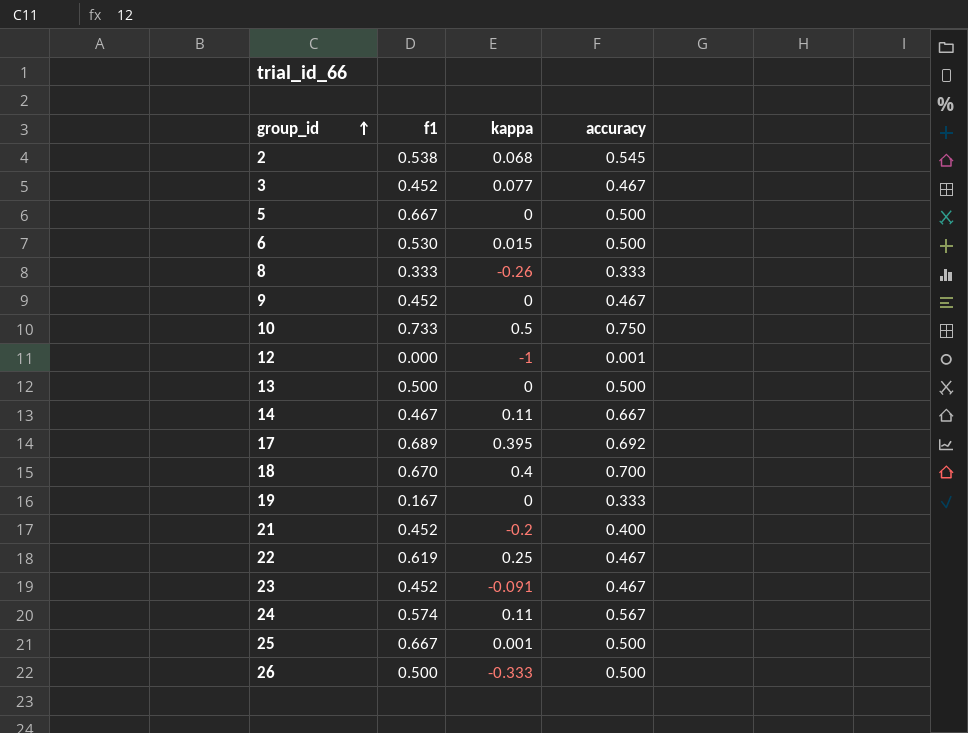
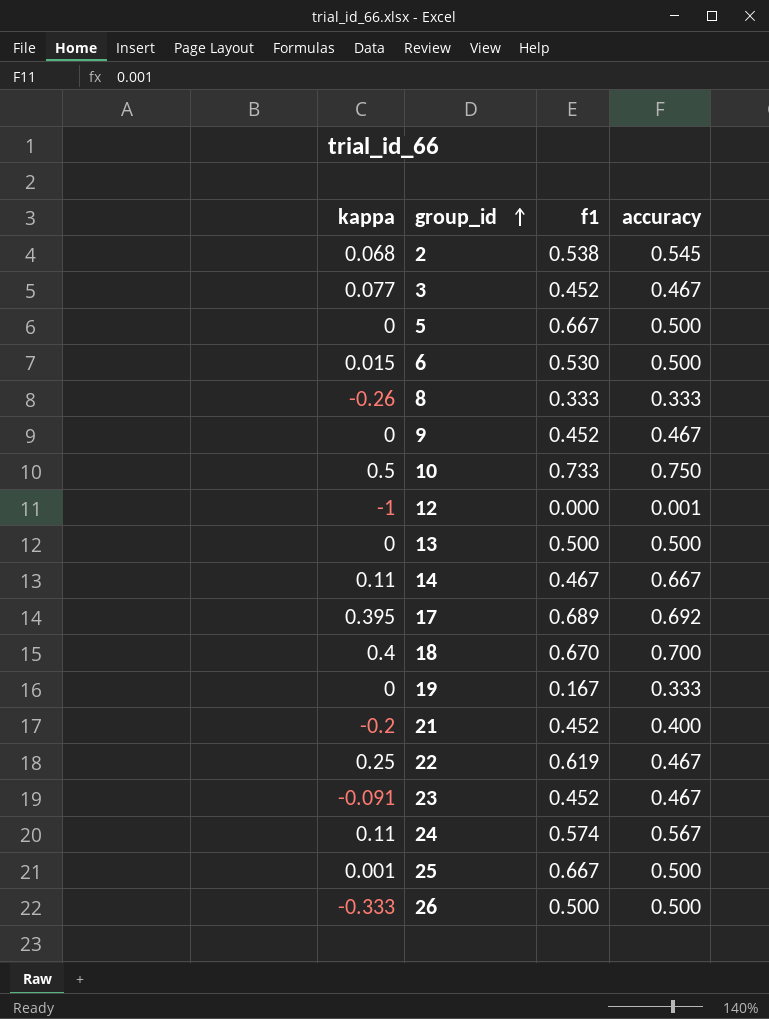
column kappa | position: 3 -> 1

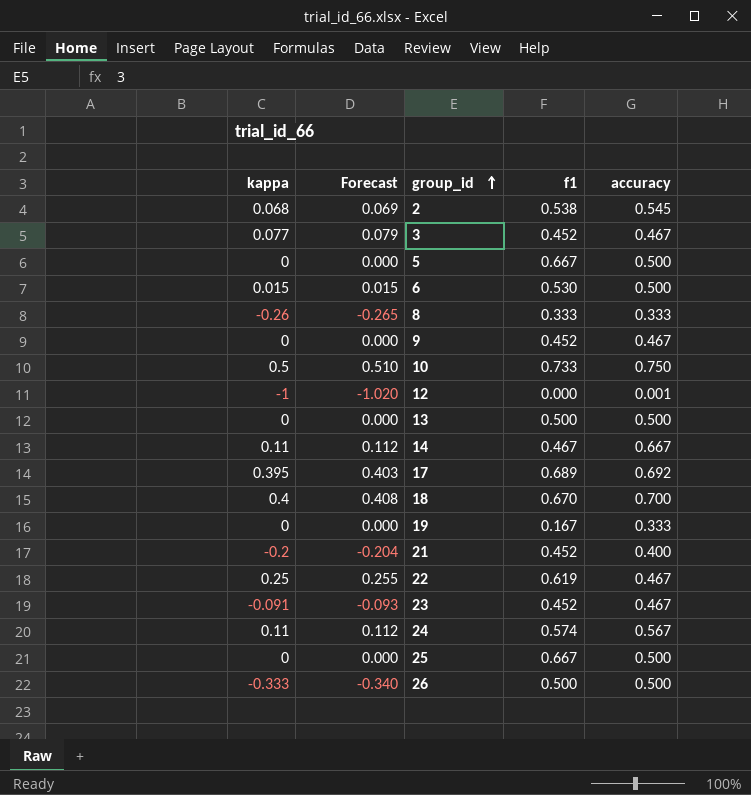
column Forecast | formula: none -> [kappa] * 1.02
25 | kappa: 0.001 -> 0

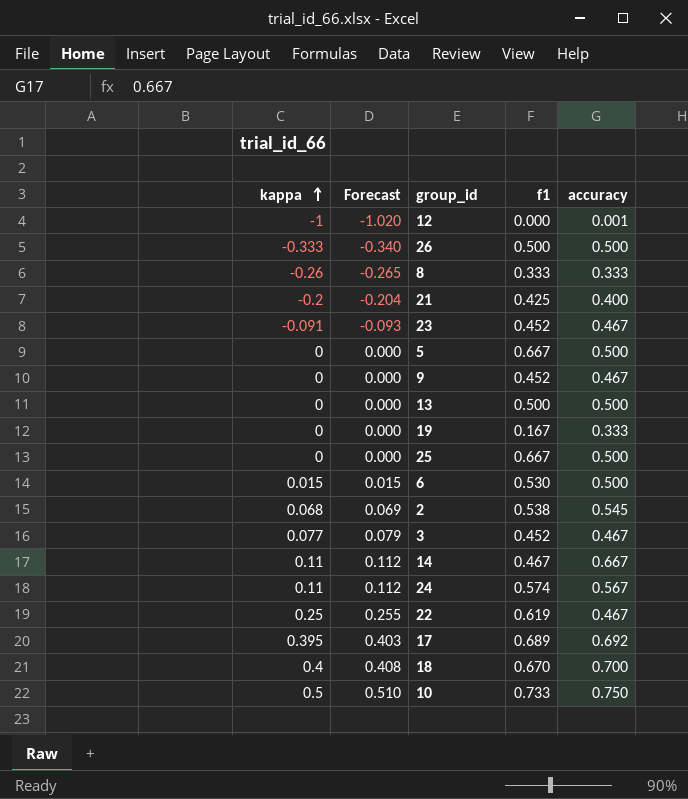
row order: group_id ascending -> kappa ascending
21 | f1: 0.452 -> 0.425

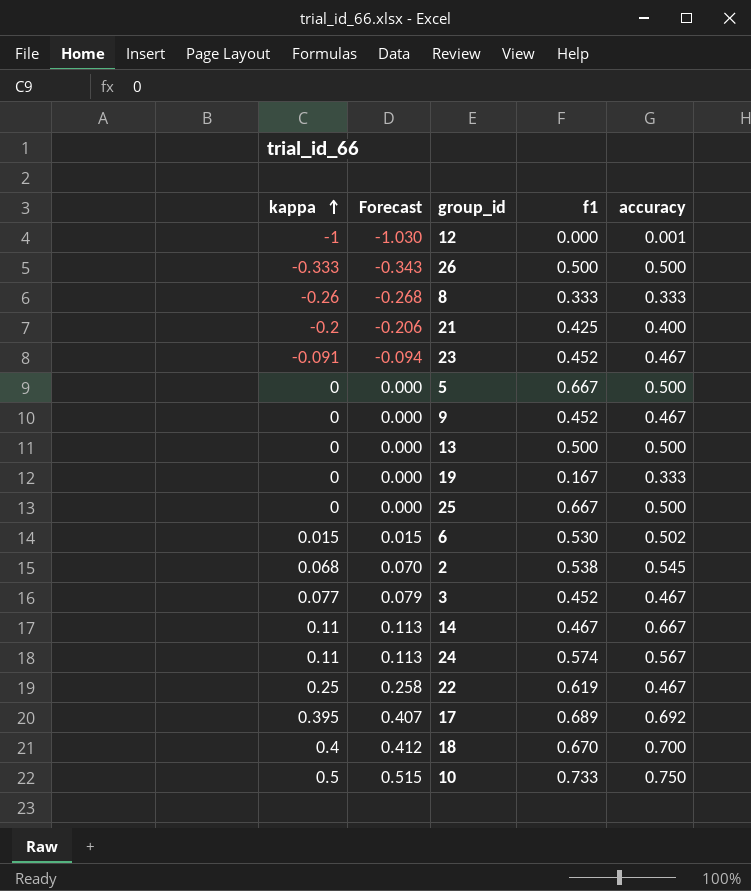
column Forecast | formula: [kappa] * 1.02 -> [kappa] * 1.03
6 | accuracy: 0.500 -> 0.502

